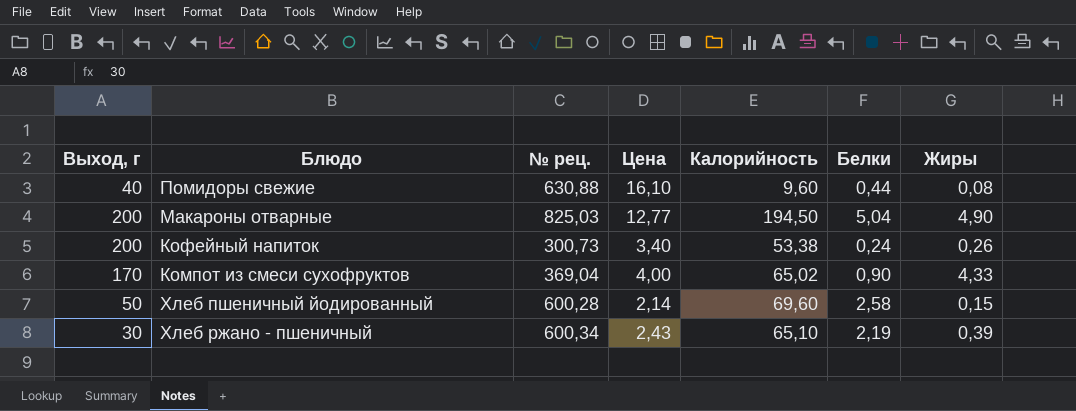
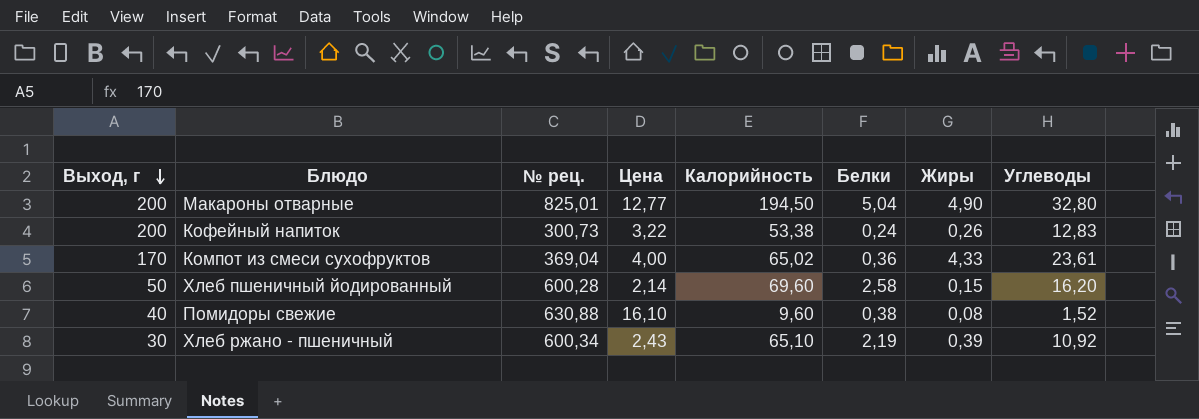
row order: none -> Выход, г descending
column Углеводы | position: none -> 8
Макароны отварные | № рец.: 825,03 -> 825,01
Кофейный напиток | Цена: 3,40 -> 3,22
Компот из смеси сухофруктов | Белки: 0,90 -> 0,36
Помидоры свежие | Белки: 0,44 -> 0,38

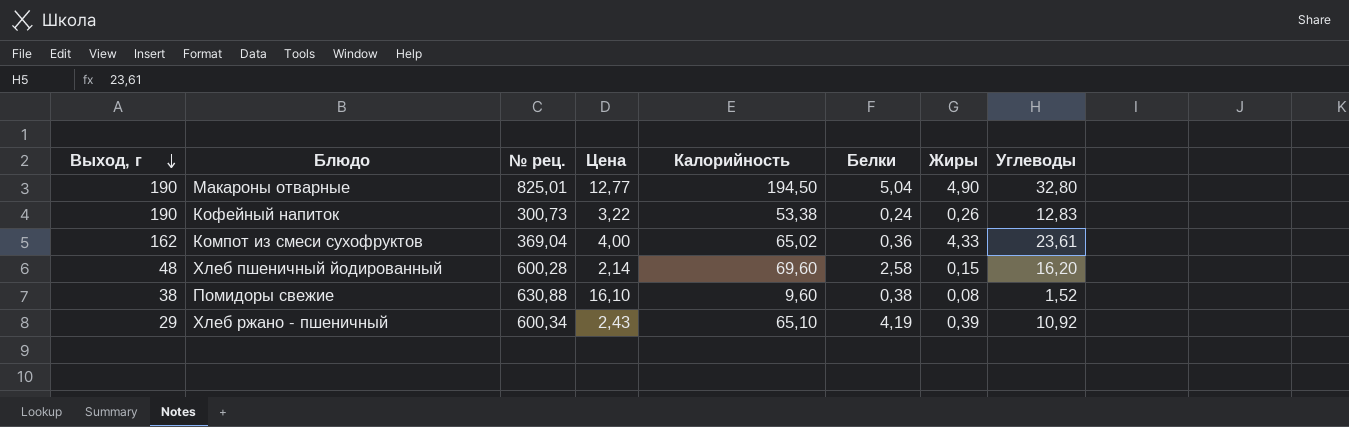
Макароны отварные | Выход, г: 200 -> 190
Кофейный напиток | Выход, г: 200 -> 190
Компот из смеси сухофруктов | Выход, г: 170 -> 162
Хлеб пшеничный йодированный | Выход, г: 50 -> 48
Помидоры свежие | Выход, г: 40 -> 38
Хлеб ржано - пшеничный | Выход, г: 30 -> 29
Хлеб ржано - пшеничный | Белки: 2,19 -> 4,19

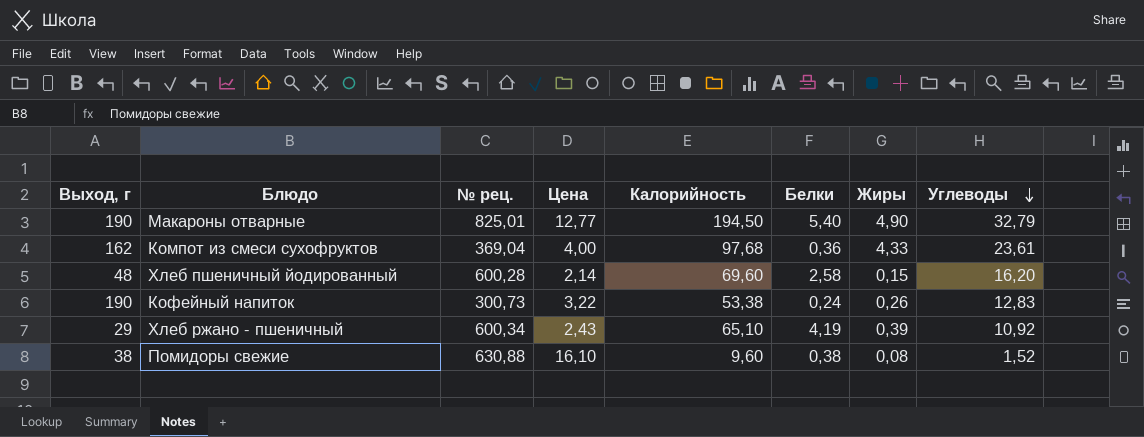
row order: Выход, г descending -> Углеводы descending
Макароны отварные | Белки: 5,04 -> 5,40
Макароны отварные | Углеводы: 32,80 -> 32,79
Компот из смеси сухофруктов | Калорийность: 65,02 -> 97,68

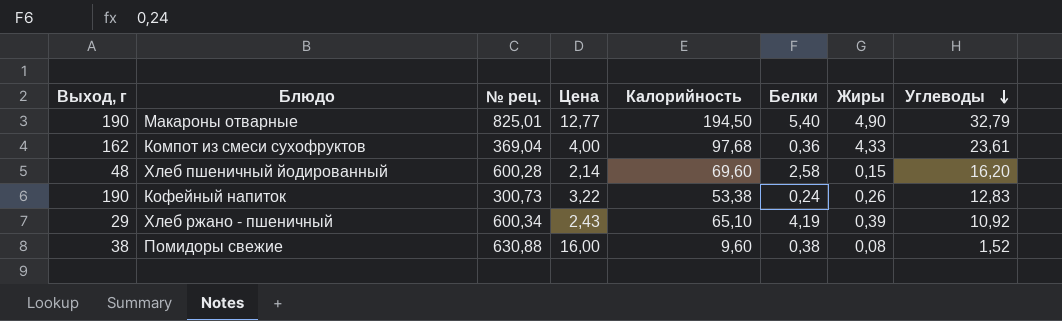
Помидоры свежие | Цена: 16,10 -> 16,00

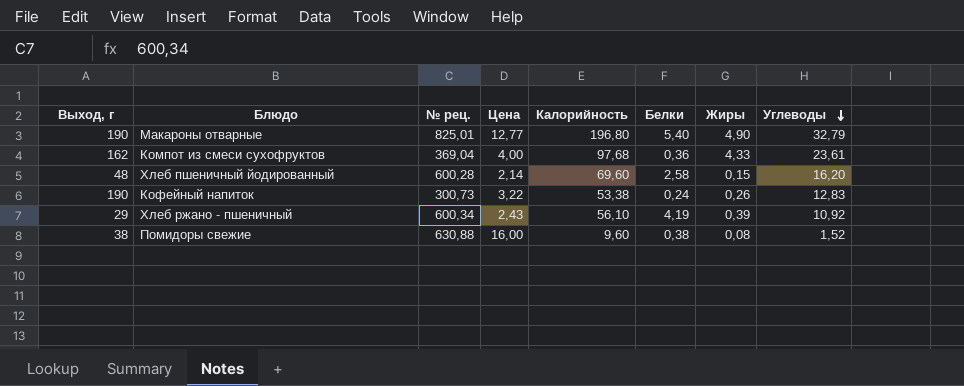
Макароны отварные | Калорийность: 194,50 -> 196,80
Хлеб ржано - пшеничный | Калорийность: 65,10 -> 56,10

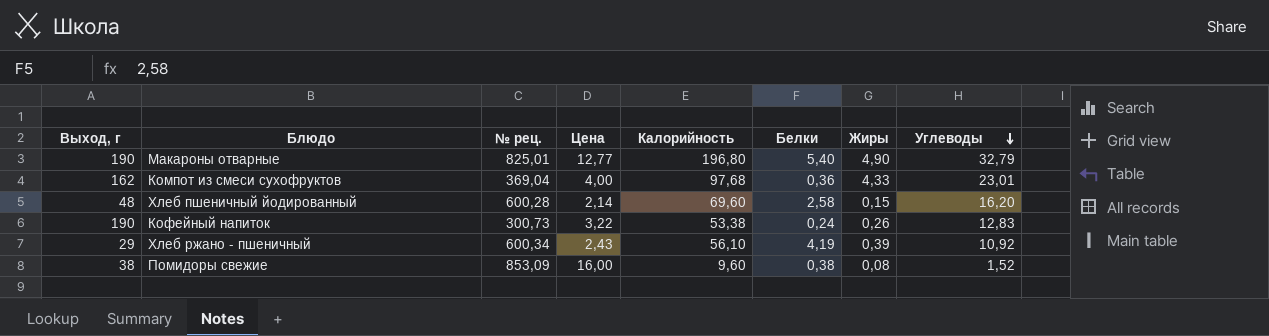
Компот из смеси сухофруктов | Углеводы: 23,61 -> 23,01
Помидоры свежие | № рец.: 630,88 -> 853,09

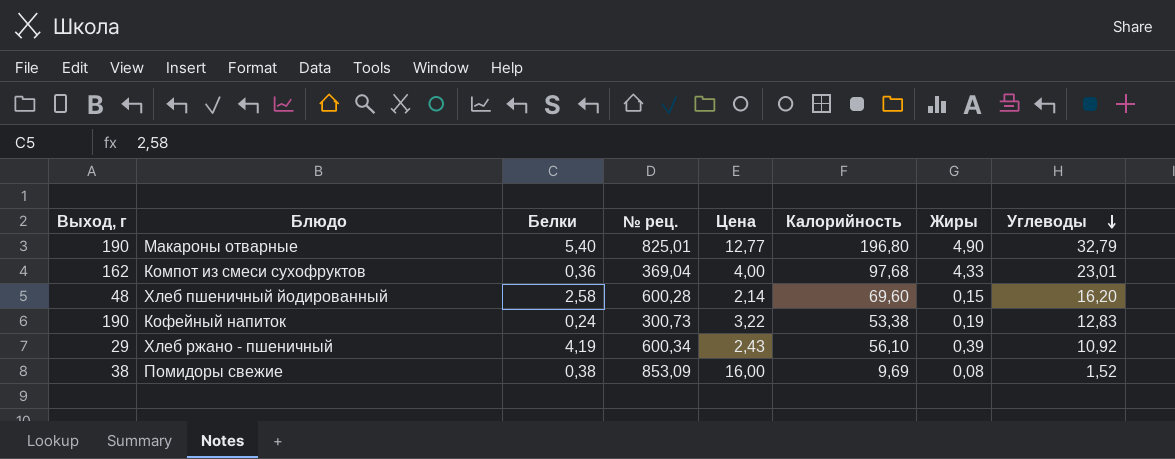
column Белки | position: 6 -> 3
Кофейный напиток | Жиры: 0,26 -> 0,19
Помидоры свежие | Калорийность: 9,60 -> 9,69

